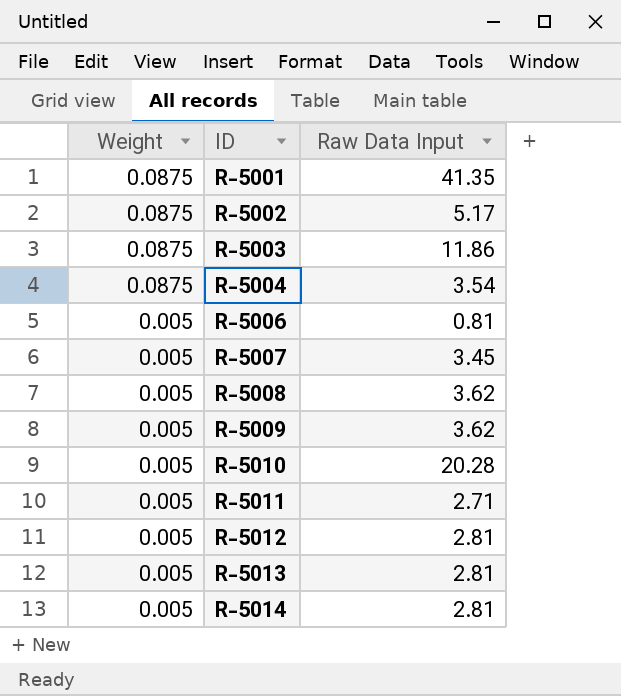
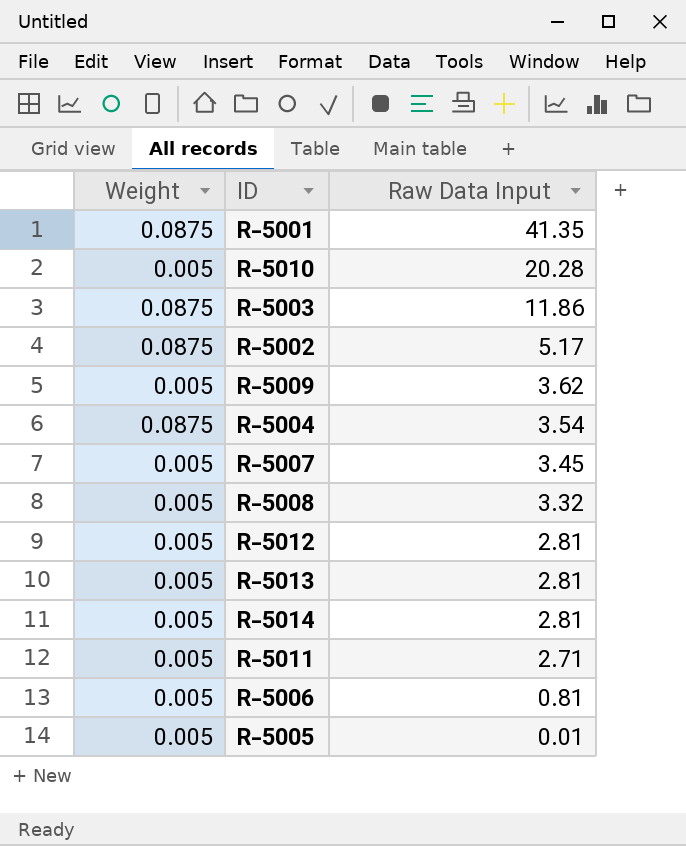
row order: Weight descending -> Raw Data Input descending
R-5008 | Raw Data Input: 3.62 -> 3.32
row R-5005: none -> 0.005 | 0.01

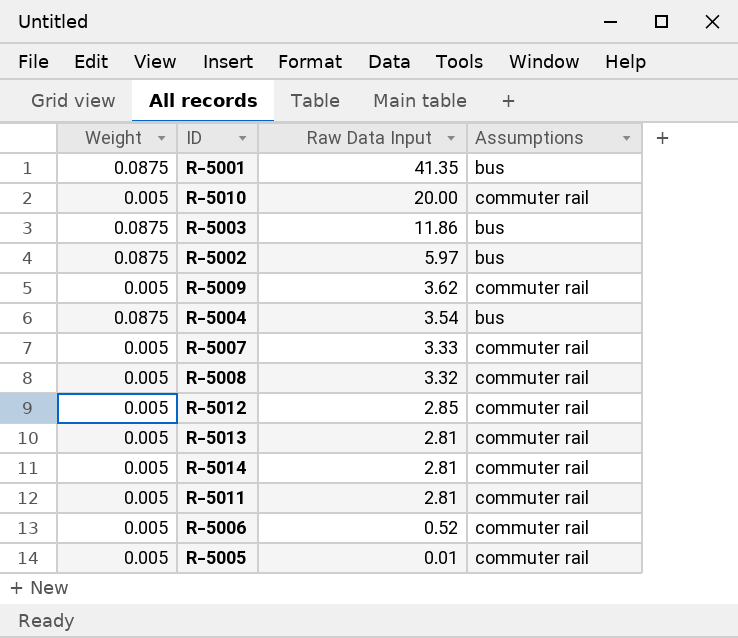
column Assumptions | position: none -> 4
R-5010 | Raw Data Input: 20.28 -> 20.00
R-5002 | Raw Data Input: 5.17 -> 5.97
R-5007 | Raw Data Input: 3.45 -> 3.33
R-5012 | Raw Data Input: 2.81 -> 2.85
R-5011 | Raw Data Input: 2.71 -> 2.81
R-5006 | Raw Data Input: 0.81 -> 0.52

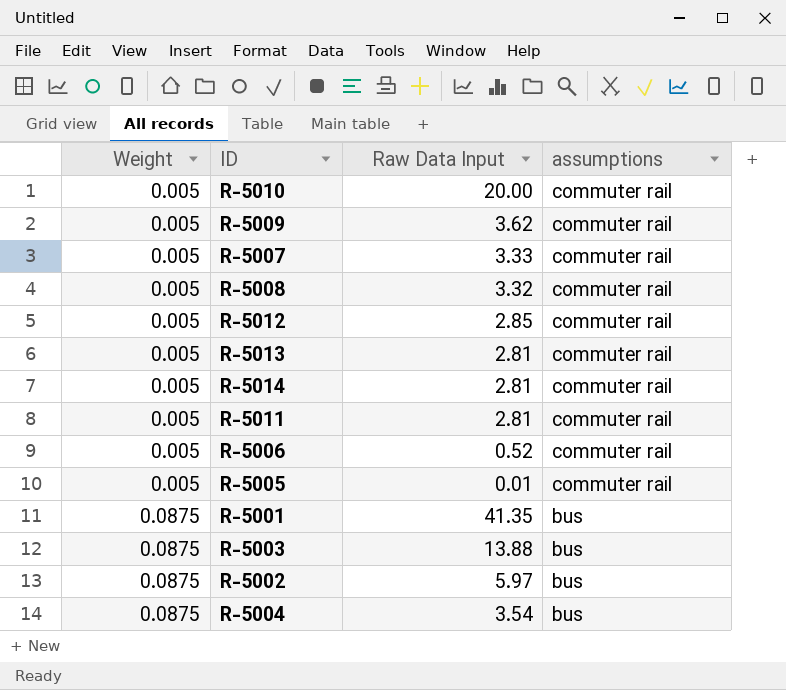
row order: Raw Data Input descending -> Weight ascending
column name: Assumptions -> assumptions
R-5003 | Raw Data Input: 11.86 -> 13.88

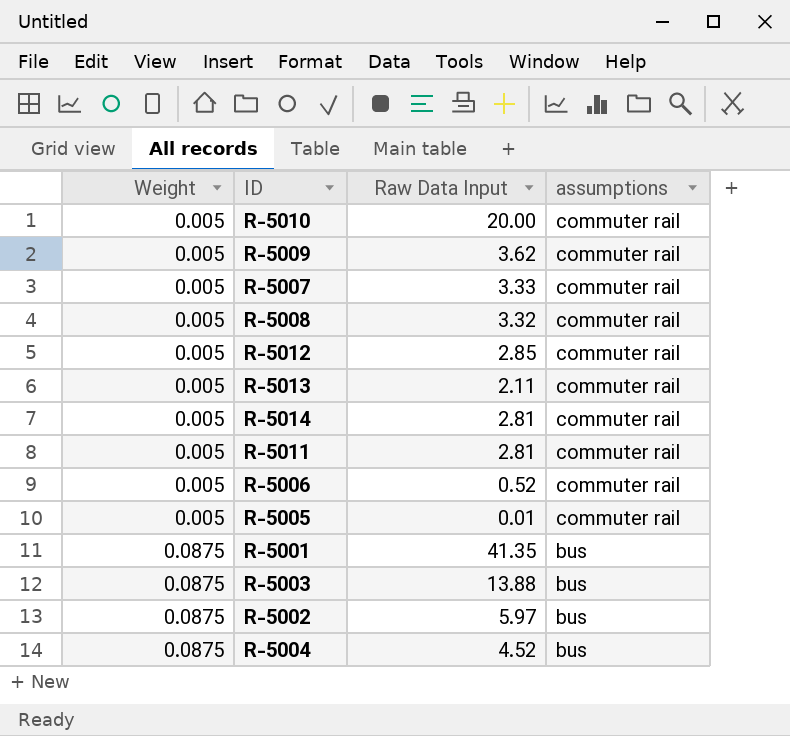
R-5013 | Raw Data Input: 2.81 -> 2.11
R-5004 | Raw Data Input: 3.54 -> 4.52

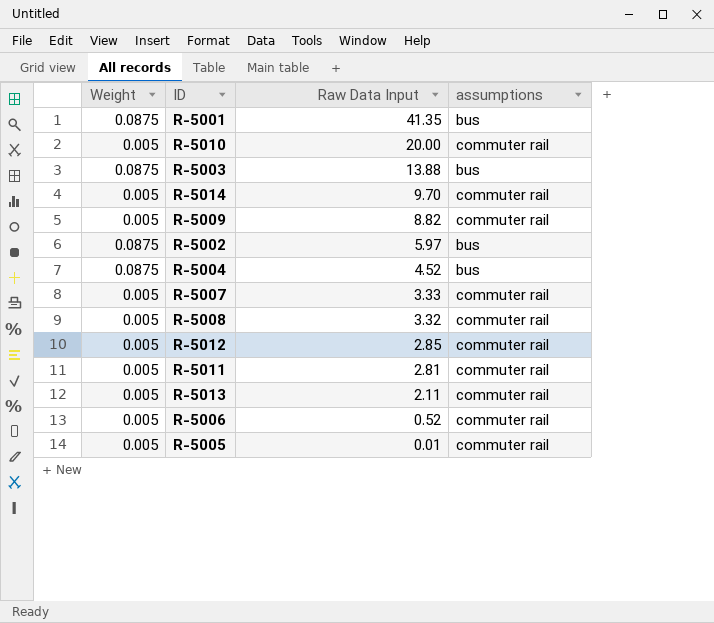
row order: Weight ascending -> Raw Data Input descending
R-5014 | Raw Data Input: 2.81 -> 9.70
R-5009 | Raw Data Input: 3.62 -> 8.82

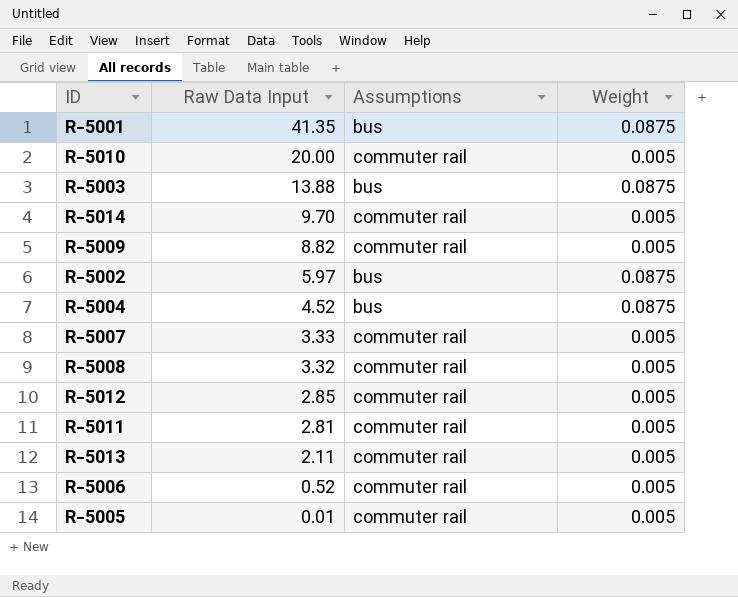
column name: assumptions -> Assumptions
column Weight | position: 1 -> 4

